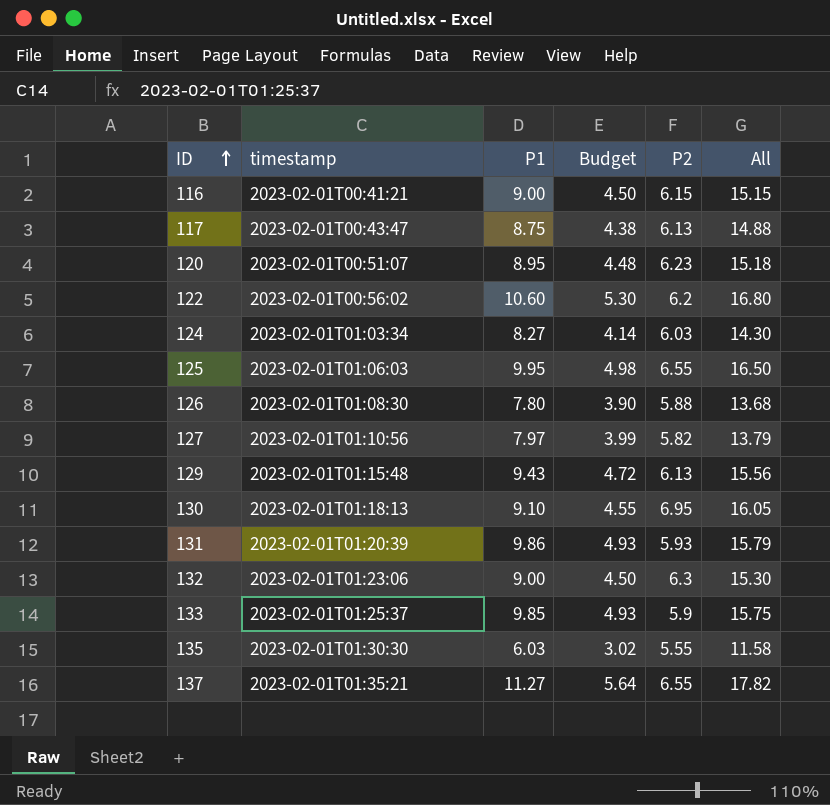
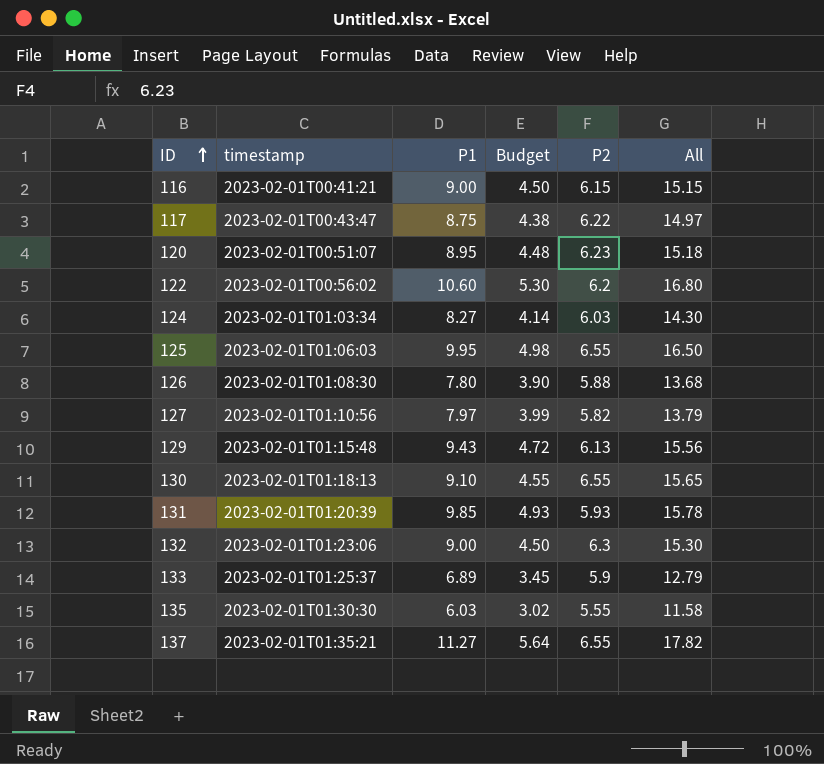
117 | P2: 6.13 -> 6.22
117 | All: 14.88 -> 14.97
130 | P2: 6.95 -> 6.55
130 | All: 16.05 -> 15.65
131 | P1: 9.86 -> 9.85
131 | All: 15.79 -> 15.78
133 | P1: 9.85 -> 6.89
133 | Budget: 4.93 -> 3.45
133 | All: 15.75 -> 12.79

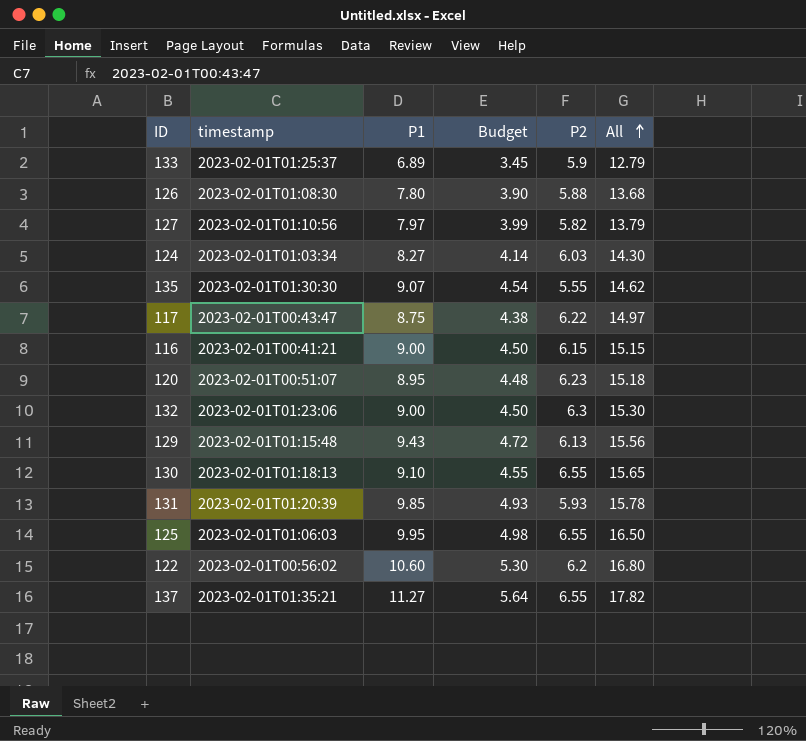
row order: ID ascending -> All ascending
135 | P1: 6.03 -> 9.07
135 | Budget: 3.02 -> 4.54
135 | All: 11.58 -> 14.62

